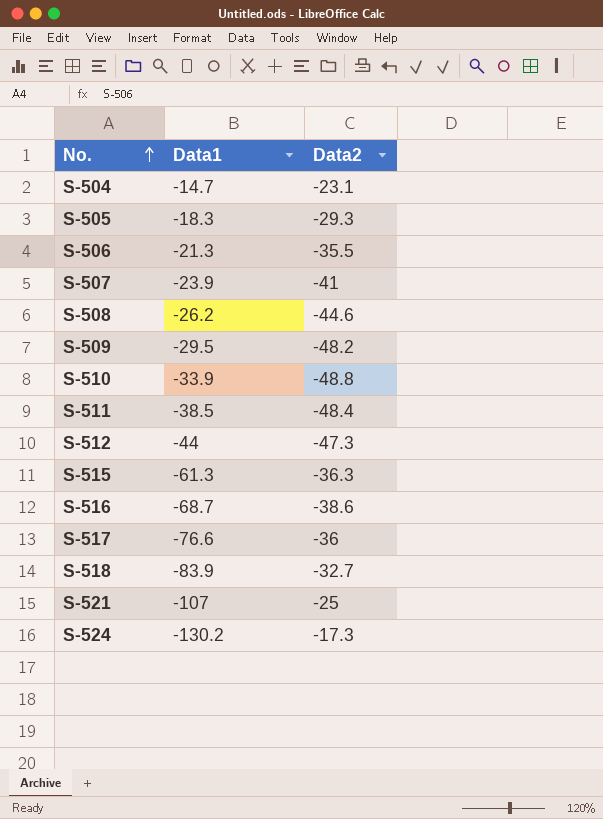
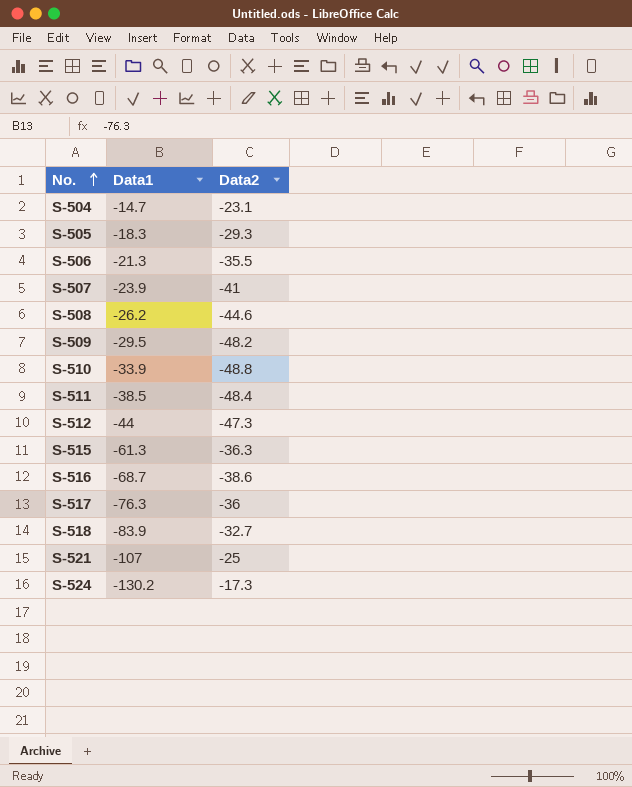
S-517 | Data1: -76.6 -> -76.3

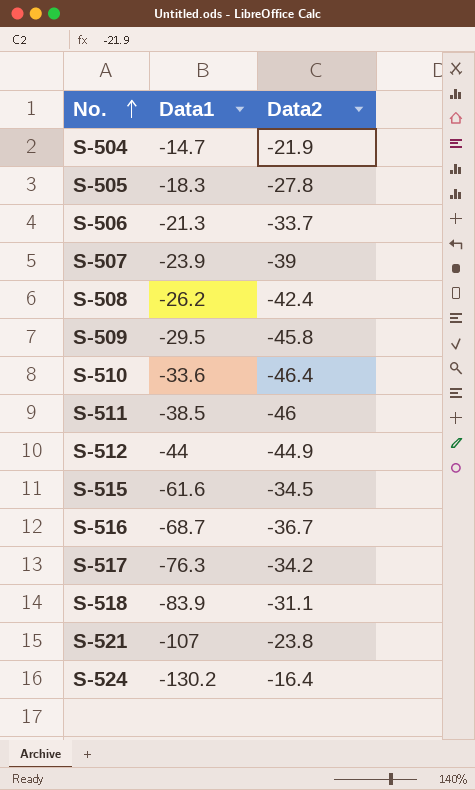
S-504 | Data2: -23.1 -> -21.9
S-505 | Data2: -29.3 -> -27.8
S-506 | Data2: -35.5 -> -33.7
S-507 | Data2: -41 -> -39
S-508 | Data2: -44.6 -> -42.4
S-509 | Data2: -48.2 -> -45.8
S-510 | Data1: -33.9 -> -33.6
S-510 | Data2: -48.8 -> -46.4
S-511 | Data2: -48.4 -> -46
S-512 | Data2: -47.3 -> -44.9
S-515 | Data1: -61.3 -> -61.6
S-515 | Data2: -36.3 -> -34.5
S-516 | Data2: -38.6 -> -36.7
S-517 | Data2: -36 -> -34.2
S-518 | Data2: -32.7 -> -31.1
S-521 | Data2: -25 -> -23.8
S-524 | Data2: -17.3 -> -16.4

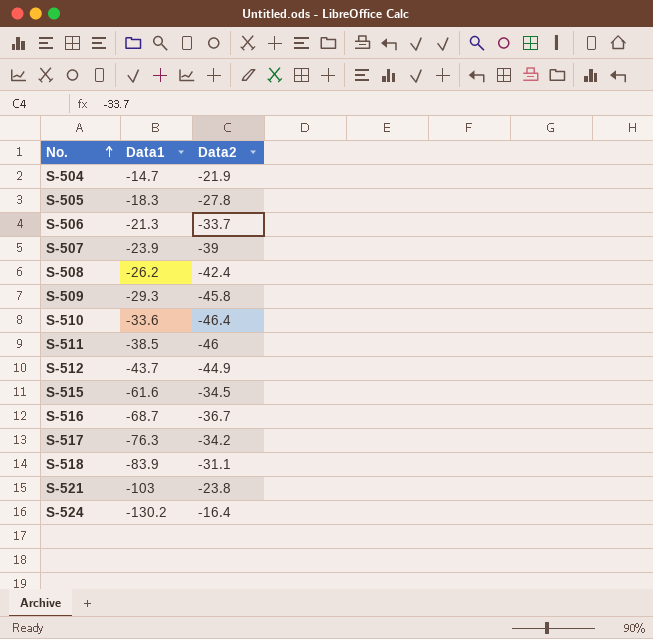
S-509 | Data1: -29.5 -> -29.3
S-512 | Data1: -44 -> -43.7
S-521 | Data1: -107 -> -103

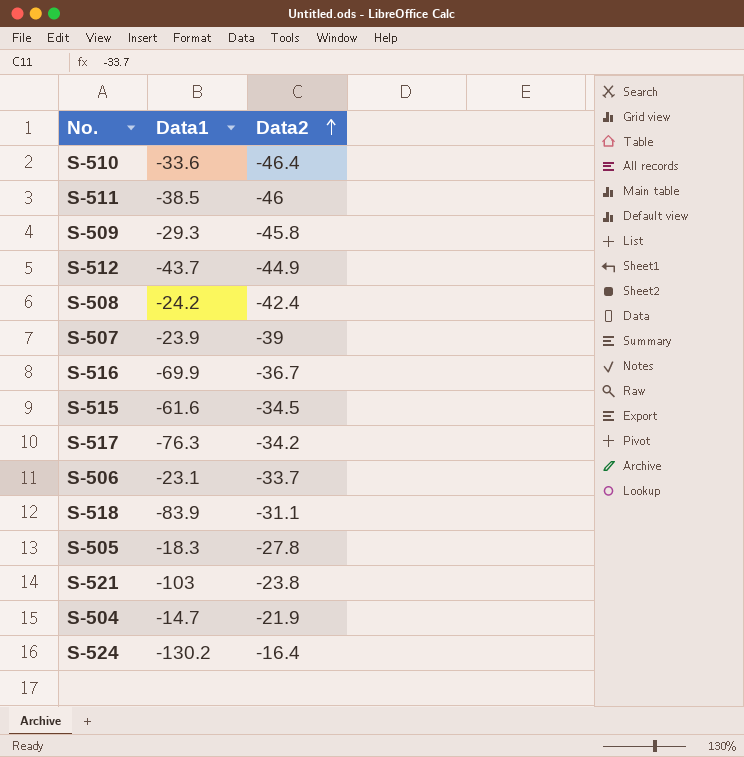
row order: No. ascending -> Data2 ascending
S-508 | Data1: -26.2 -> -24.2
S-516 | Data1: -68.7 -> -69.9
S-506 | Data1: -21.3 -> -23.1

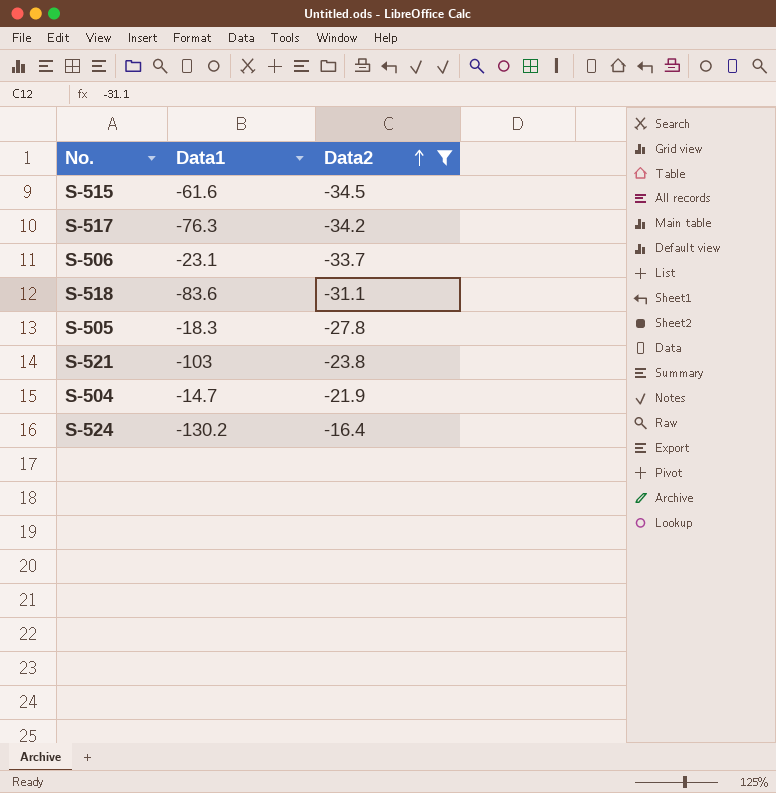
filter: none -> Data2 >= -34.5
S-518 | Data1: -83.9 -> -83.6

